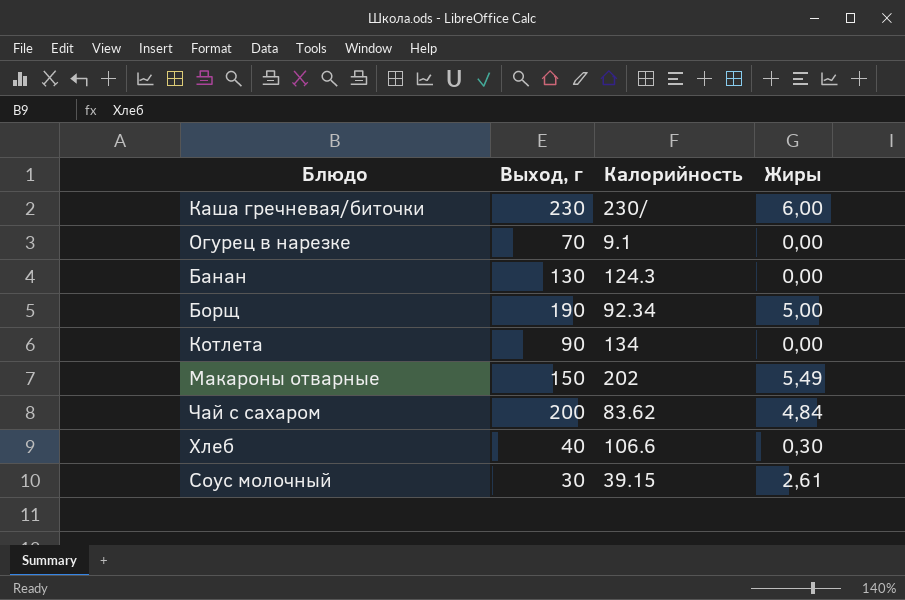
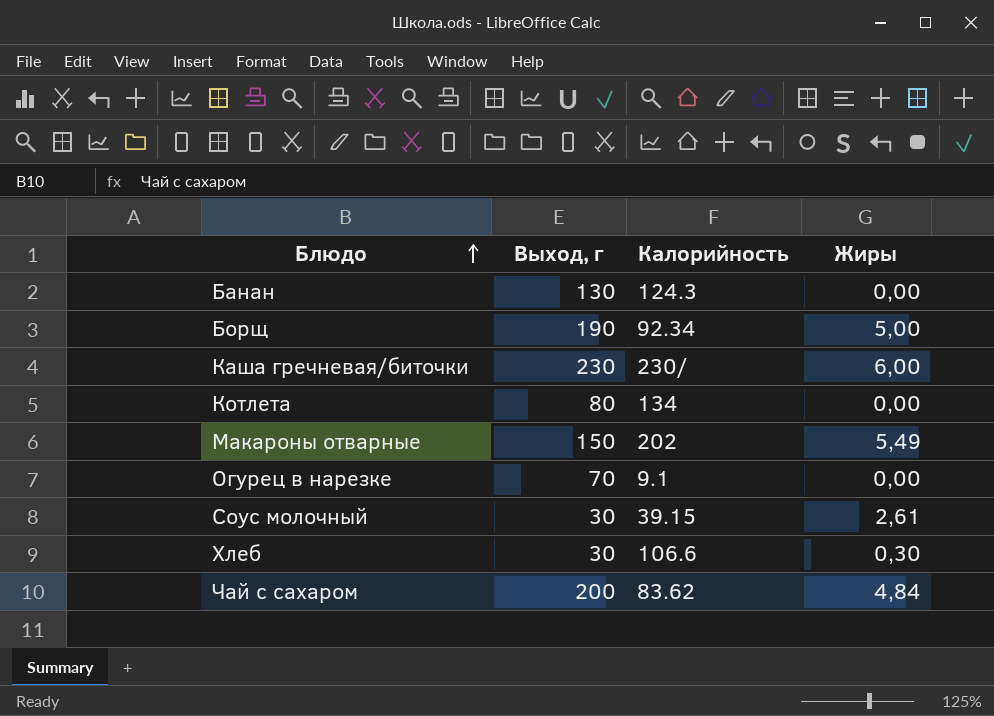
row order: none -> Блюдо ascending
Котлета | Выход, г: 90 -> 80
Хлеб | Выход, г: 40 -> 30

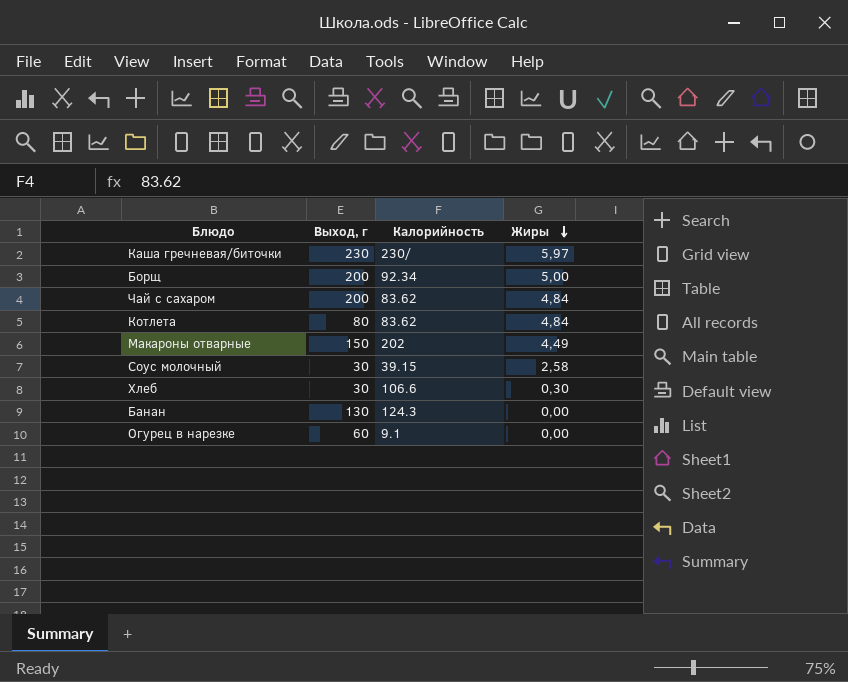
row order: Блюдо ascending -> Жиры descending
Каша гречневая/биточки | Жиры: 6,00 -> 5,97
Борщ | Выход, г: 190 -> 200
Котлета | Калорийность: 134 -> 83.62
Котлета | Жиры: 0,00 -> 4,84
Макароны отварные | Жиры: 5,49 -> 4,49
Соус молочный | Жиры: 2,61 -> 2,58
Огурец в нарезке | Выход, г: 70 -> 60

